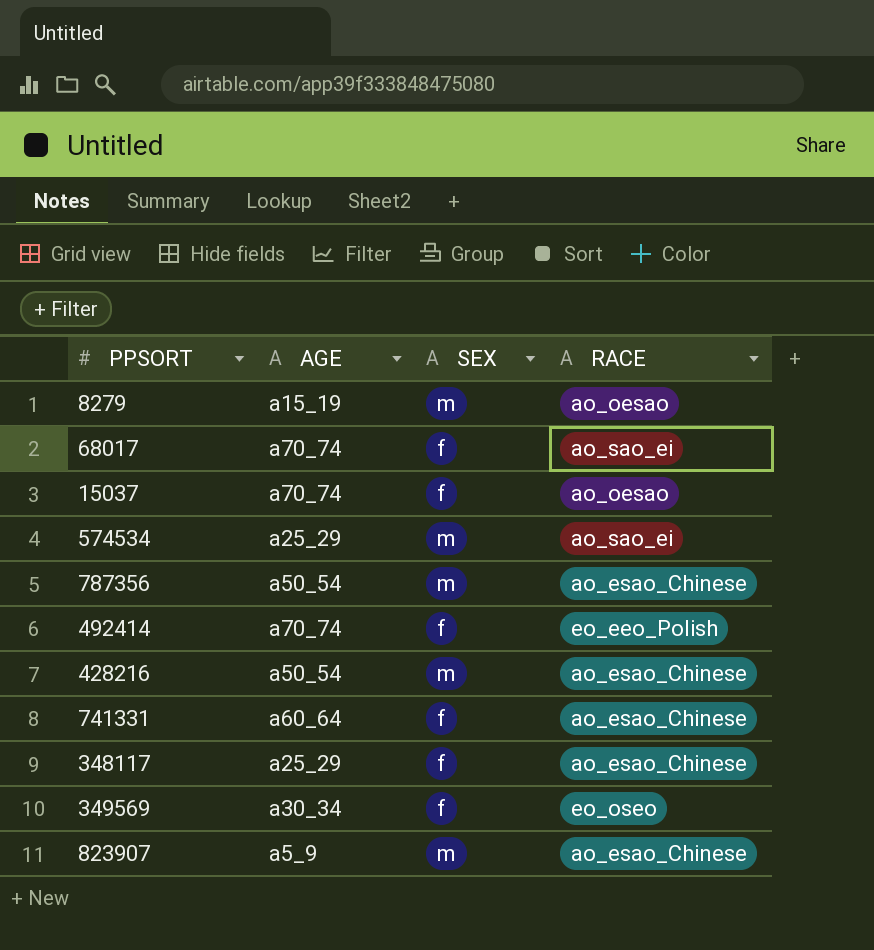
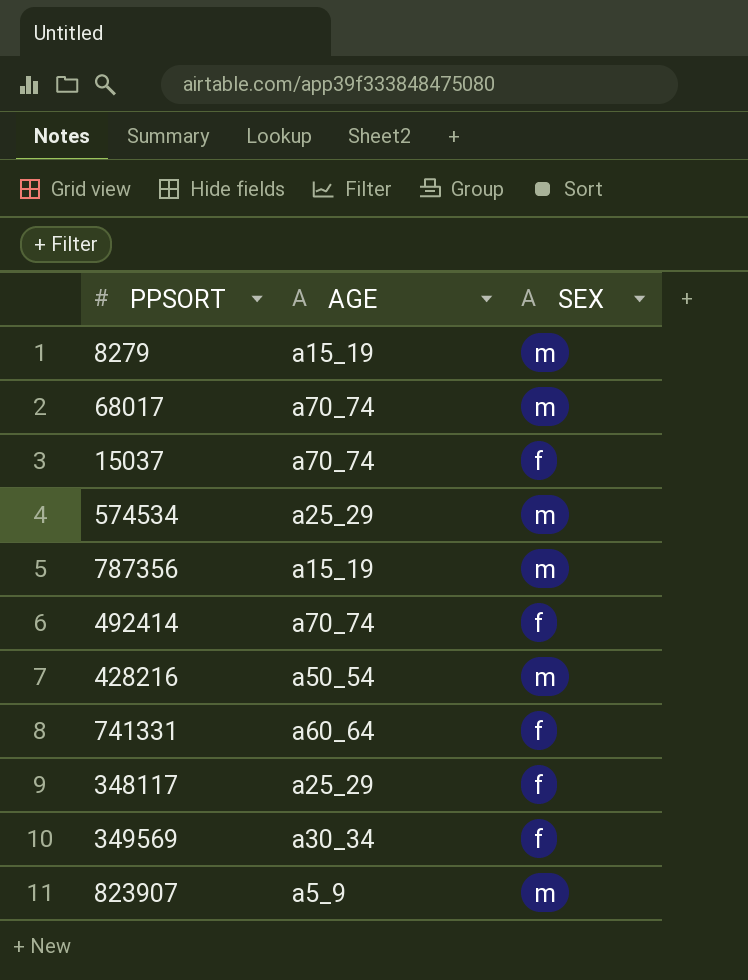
column RACE | position: 4 -> none
68017 | SEX: f -> m
787356 | AGE: a50_54 -> a15_19

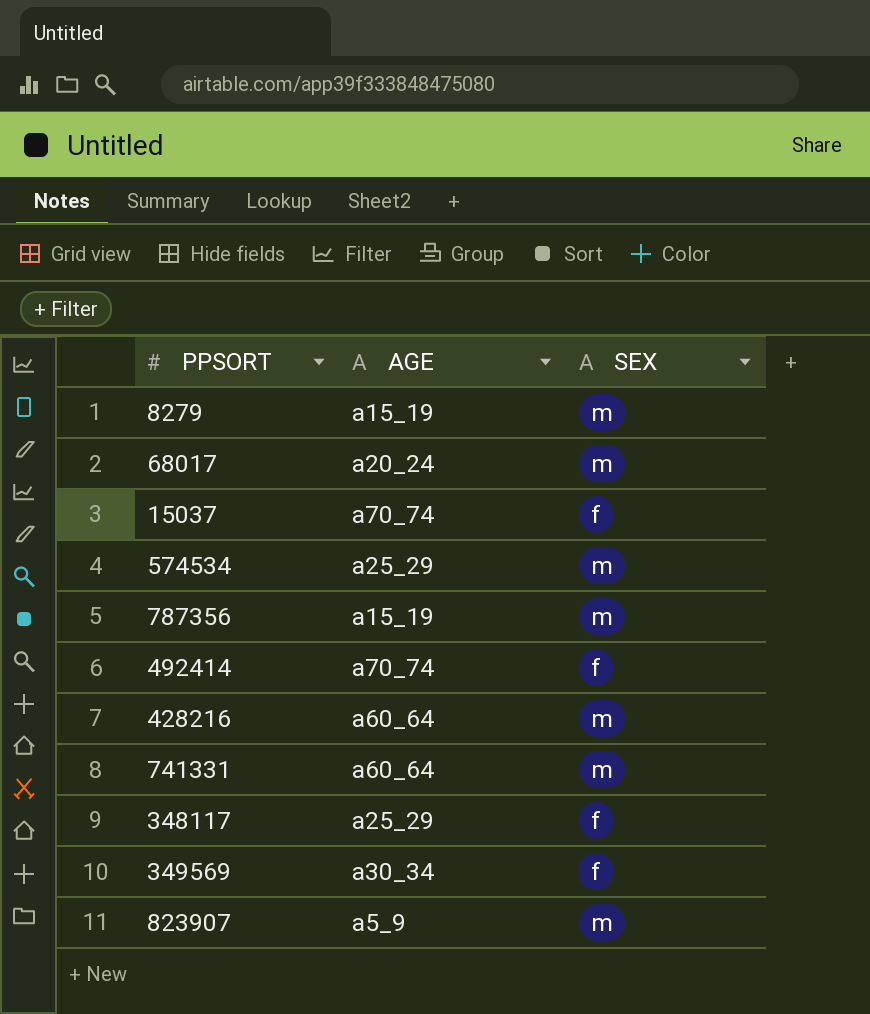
68017 | AGE: a70_74 -> a20_24
428216 | AGE: a50_54 -> a60_64
741331 | SEX: f -> m

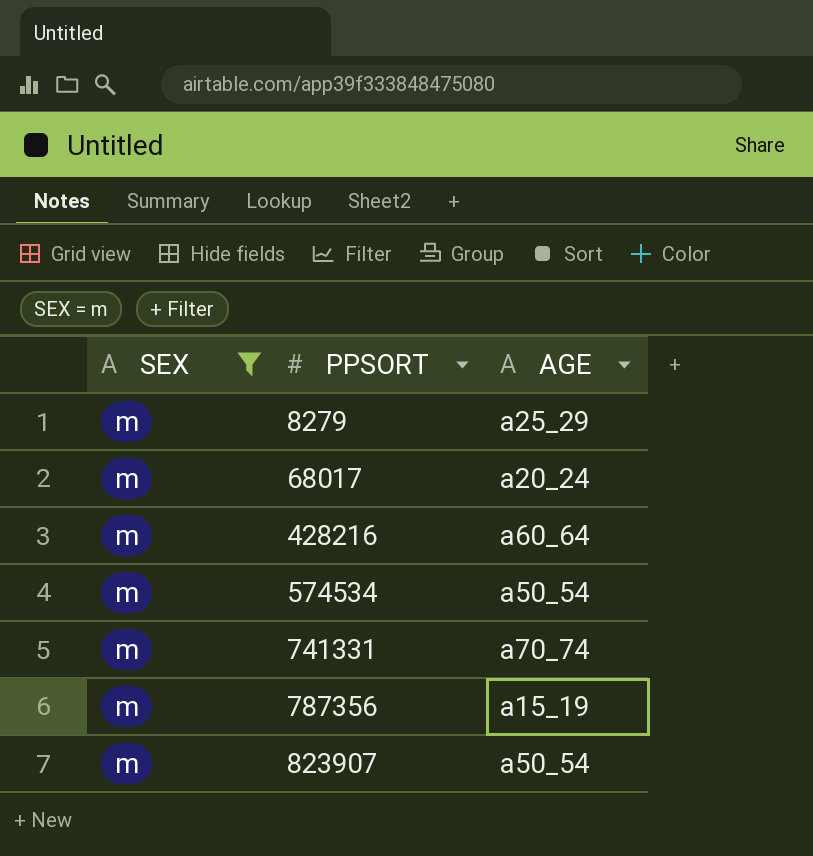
filter: none -> SEX = m
row order: none -> PPSORT ascending
column SEX | position: 3 -> 1
8279 | AGE: a15_19 -> a25_29
574534 | AGE: a25_29 -> a50_54
741331 | AGE: a60_64 -> a70_74
823907 | AGE: a5_9 -> a50_54

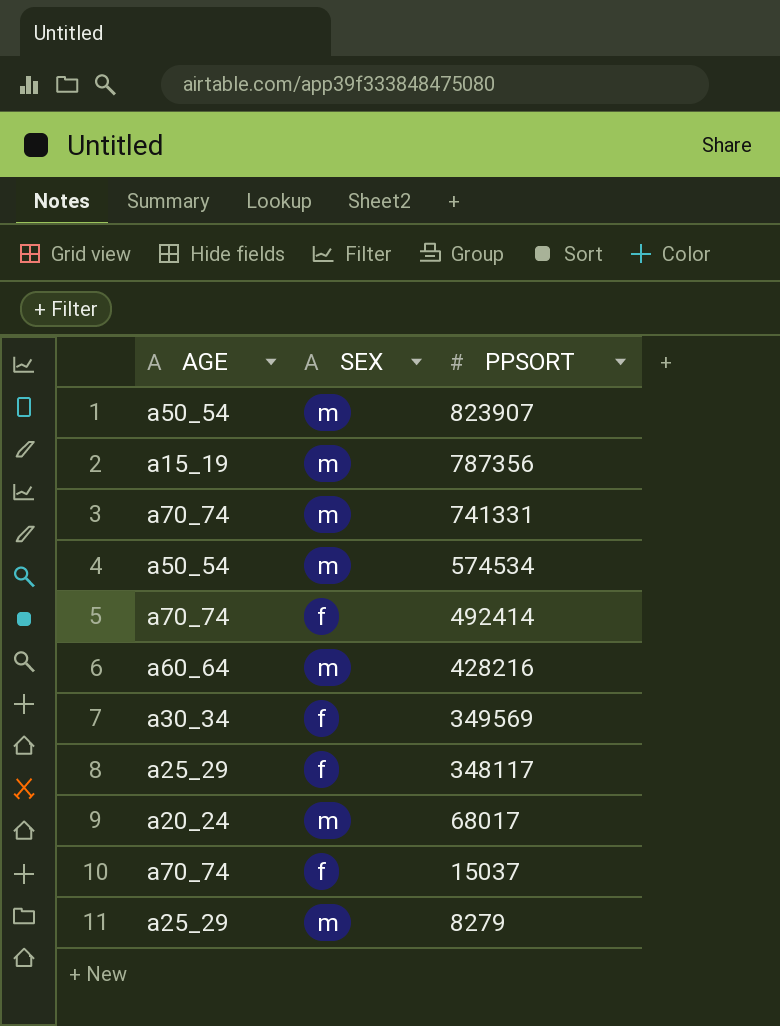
filter: SEX = m -> none
row order: PPSORT ascending -> PPSORT descending
column AGE | position: 3 -> 1

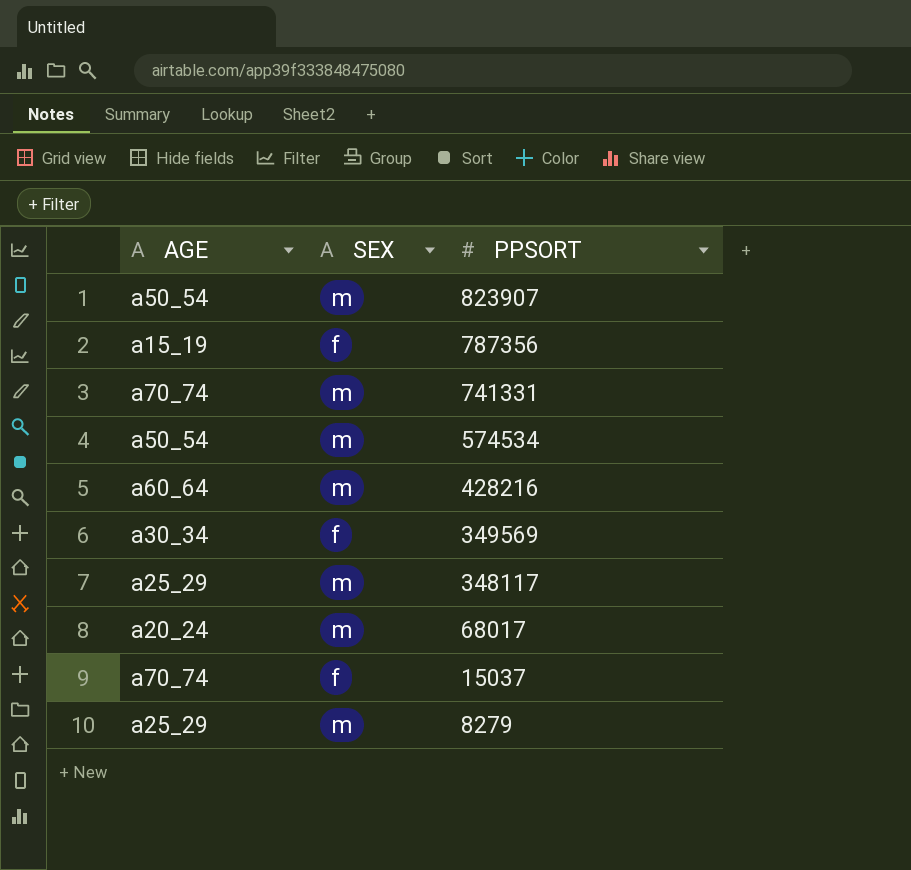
row 492414: a70_74 | f -> none
787356 | SEX: m -> f
348117 | SEX: f -> m

